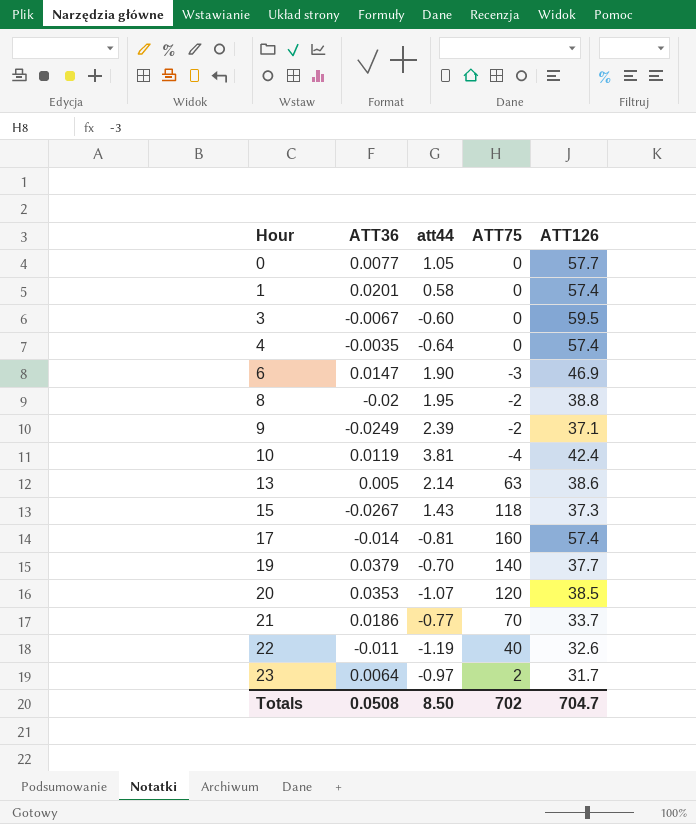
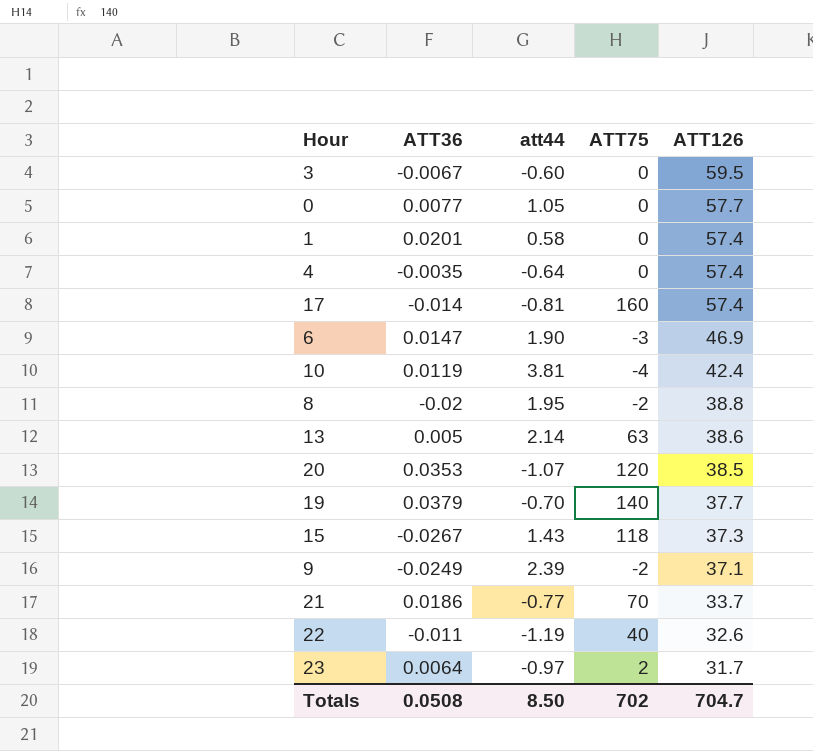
row order: Hour ascending -> ATT126 descending

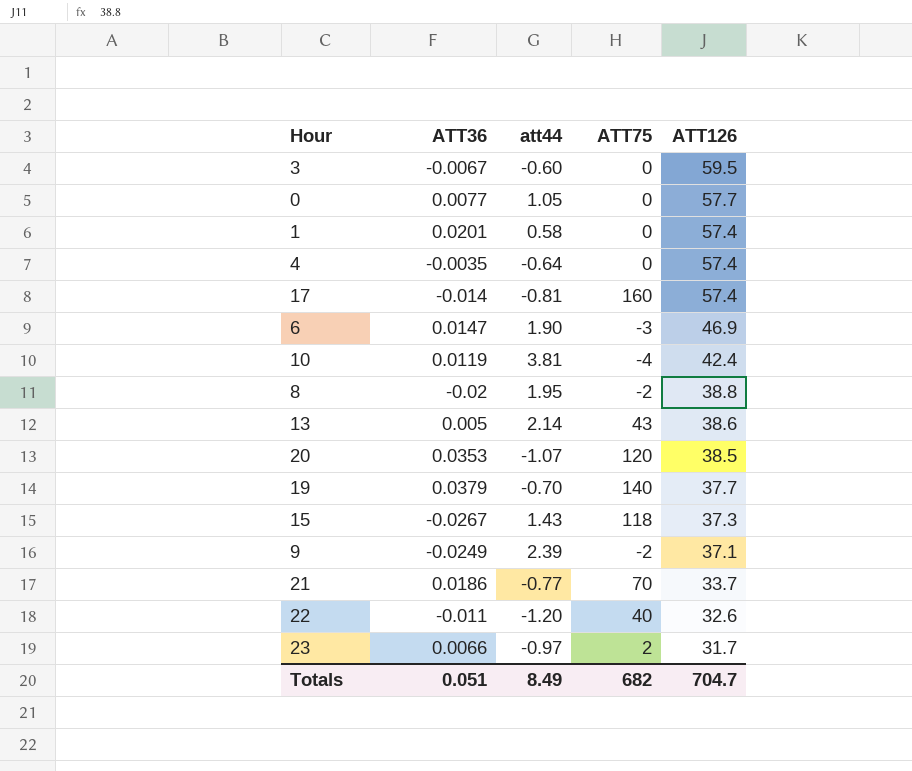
13 | ATT75: 63 -> 43
22 | att44: -1.19 -> -1.20
23 | ATT36: 0.0064 -> 0.0066
Totals | ATT36: 0.0508 -> 0.051
Totals | att44: 8.50 -> 8.49
Totals | ATT75: 702 -> 682

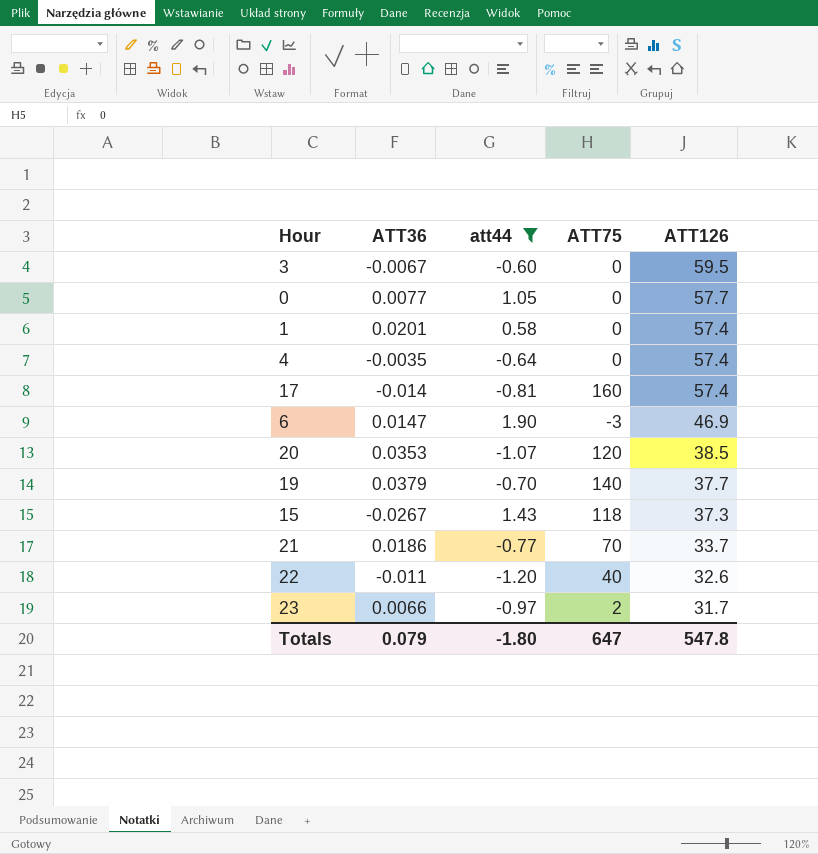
filter: none -> att44 <= 1.90
Totals | ATT36: 0.051 -> 0.079
Totals | att44: 8.49 -> -1.80
Totals | ATT75: 682 -> 647
Totals | ATT126: 704.7 -> 547.8

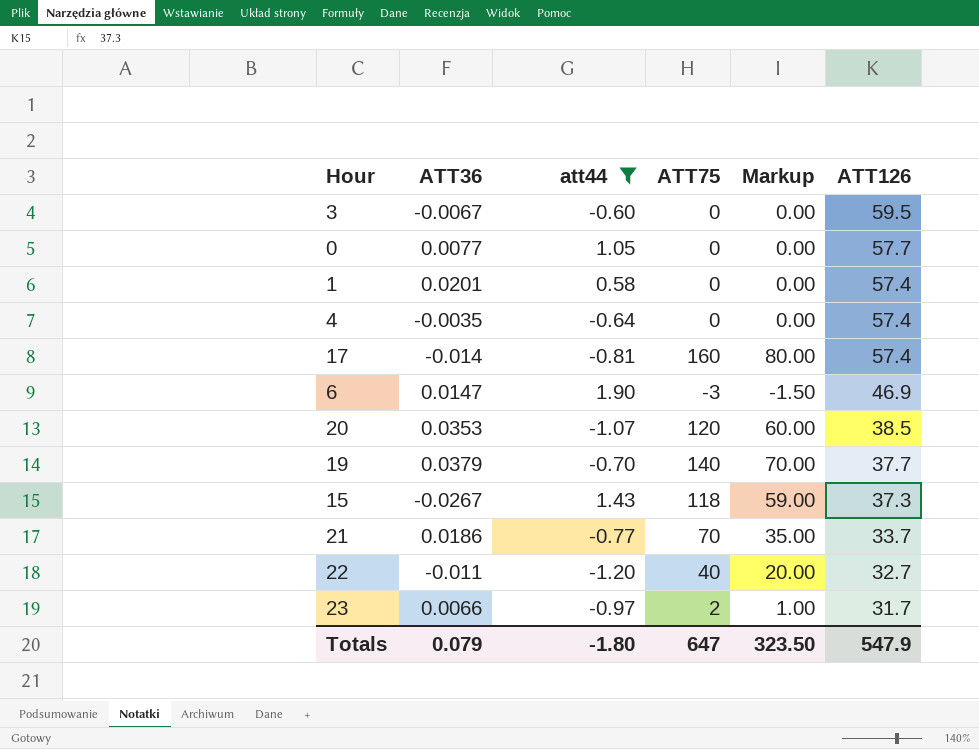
column Markup | formula: none -> [ATT75] * 0.5
22 | ATT126: 32.6 -> 32.7
Totals | ATT126: 547.8 -> 547.9

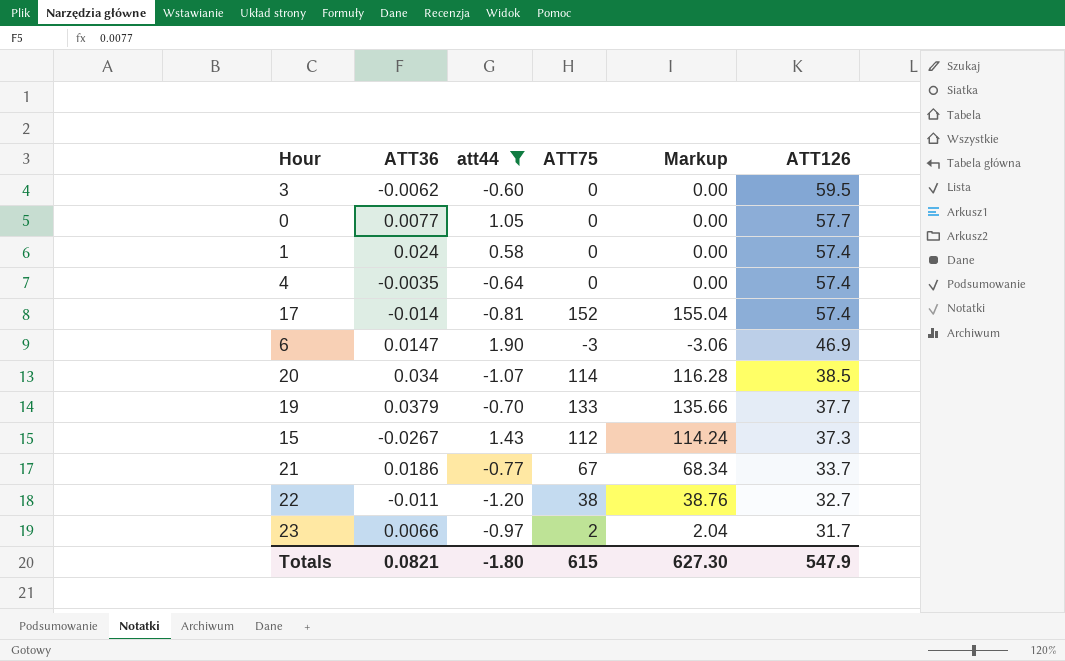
column Markup | formula: [ATT75] * 0.5 -> [ATT75] * 1.02
3 | ATT36: -0.0067 -> -0.0062
1 | ATT36: 0.0201 -> 0.024
17 | ATT75: 160 -> 152
20 | ATT36: 0.0353 -> 0.034
20 | ATT75: 120 -> 114
19 | ATT75: 140 -> 133
15 | ATT75: 118 -> 112
21 | ATT75: 70 -> 67
22 | ATT75: 40 -> 38
Totals | ATT36: 0.079 -> 0.0821
Totals | ATT75: 647 -> 615
Totals | Markup: 323.50 -> 627.30

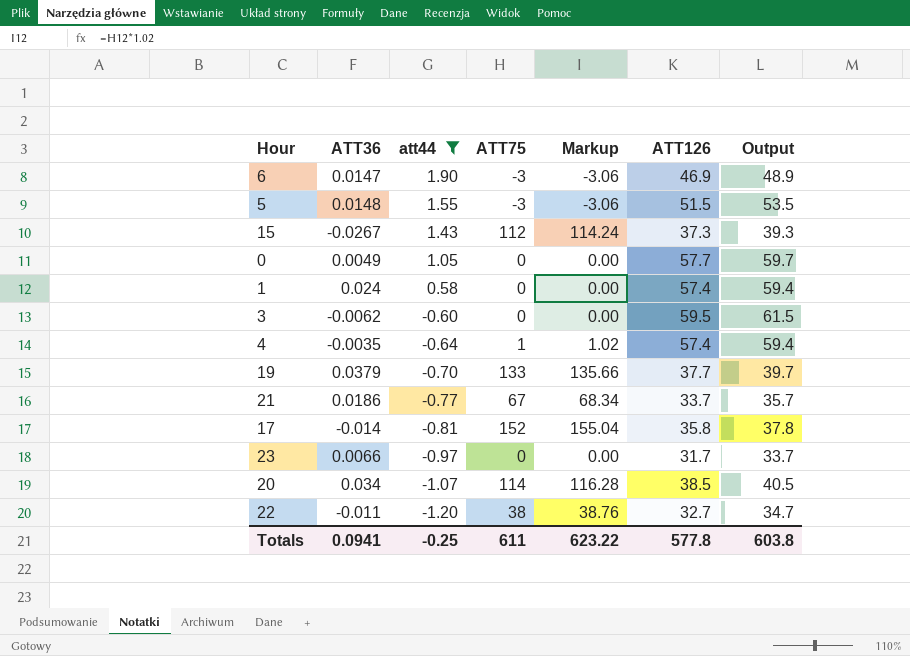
row order: ATT126 descending -> att44 descending
column Output | formula: none -> [ATT126] + 2
row 5: none -> 0.0148 | 1.55 | -3 | -3.06 | 51.5 | 53.5
0 | ATT36: 0.0077 -> 0.0049
4 | ATT75: 0 -> 1
4 | Markup: 0.00 -> 1.02
17 | ATT126: 57.4 -> 35.8
23 | ATT75: 2 -> 0
23 | Markup: 2.04 -> 0.00
Totals | ATT36: 0.0821 -> 0.0941
Totals | att44: -1.80 -> -0.25
Totals | ATT75: 615 -> 611
Totals | Markup: 627.30 -> 623.22
Totals | ATT126: 547.9 -> 577.8

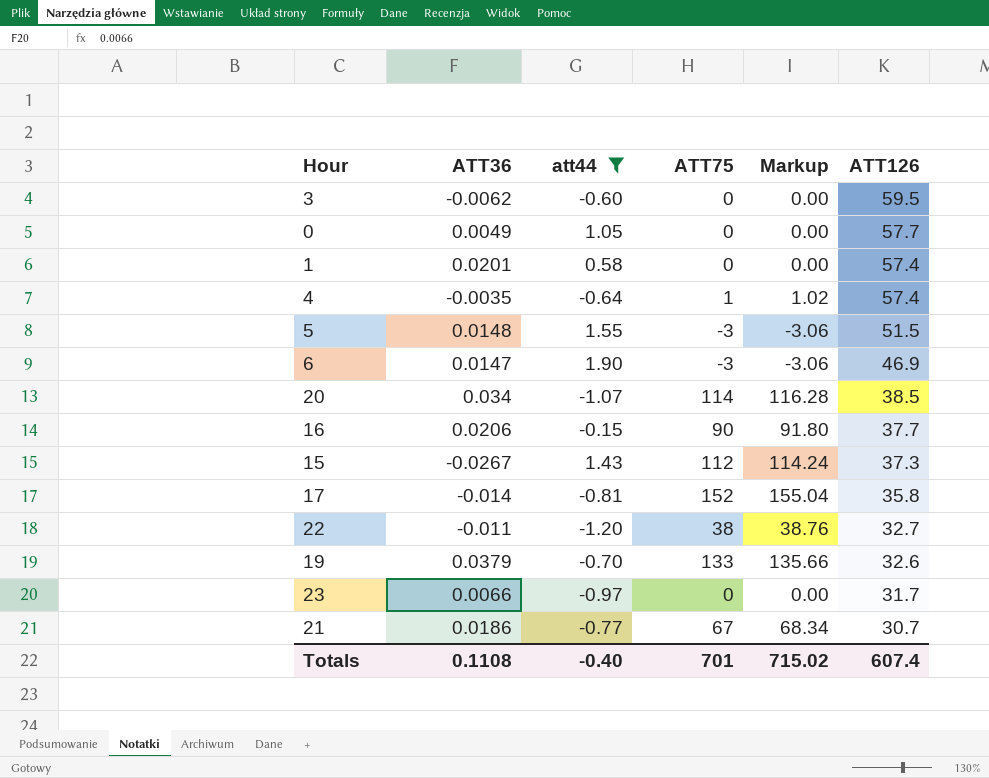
row order: att44 descending -> ATT126 descending
column Output | formula: [ATT126] + 2 -> none
1 | ATT36: 0.024 -> 0.0201
row 16: none -> 0.0206 | -0.15 | 90 | 91.80 | 37.7
19 | ATT126: 37.7 -> 32.6
21 | ATT126: 33.7 -> 30.7
Totals | ATT36: 0.0941 -> 0.1108
Totals | att44: -0.25 -> -0.40
Totals | ATT75: 611 -> 701
Totals | Markup: 623.22 -> 715.02
Totals | ATT126: 577.8 -> 607.4

